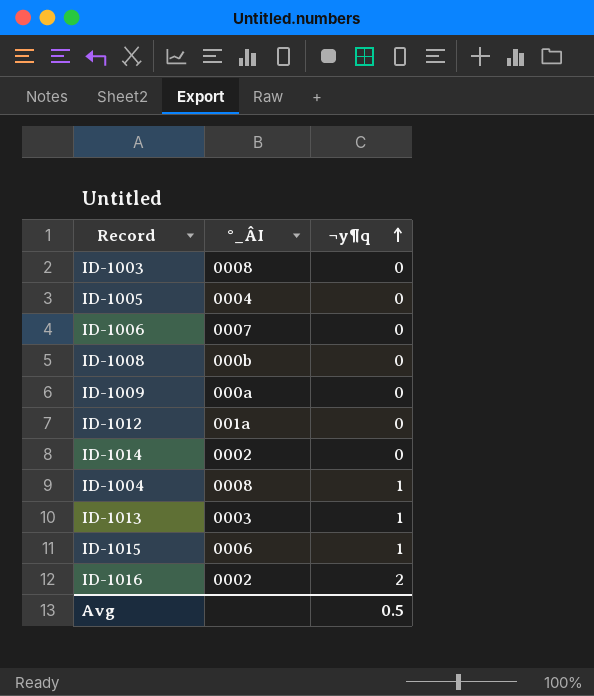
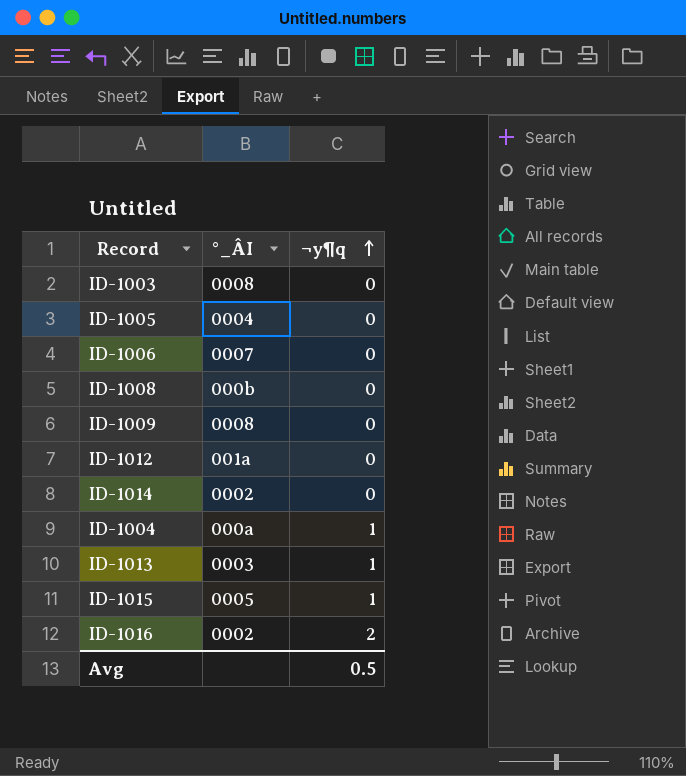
ID-1009 | °_ÂI: 000a -> 0008
ID-1004 | °_ÂI: 0008 -> 000a
ID-1015 | °_ÂI: 0006 -> 0005

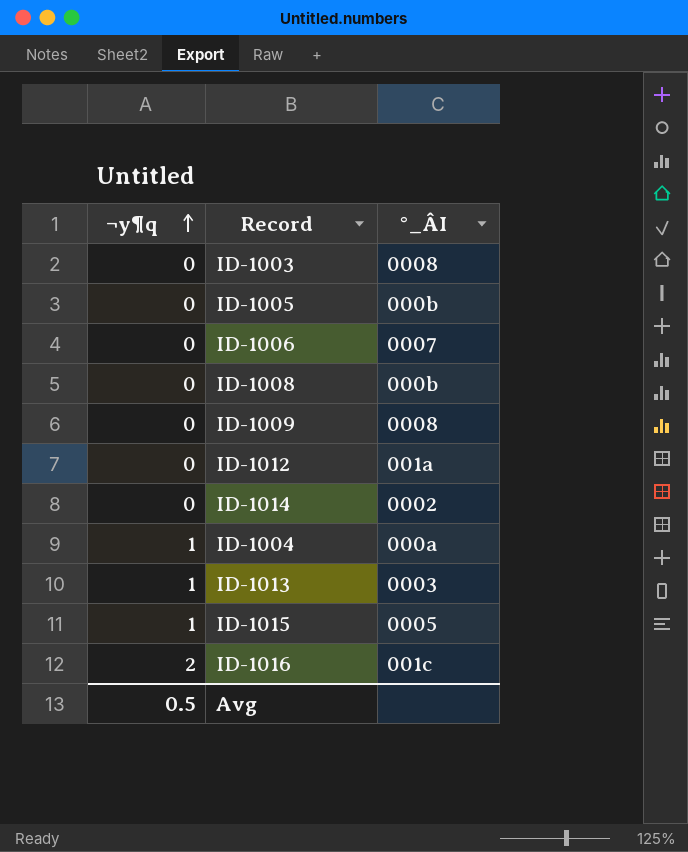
column ¬y¶q | position: 3 -> 1
ID-1005 | °_ÂI: 0004 -> 000b
ID-1016 | °_ÂI: 0002 -> 001c

